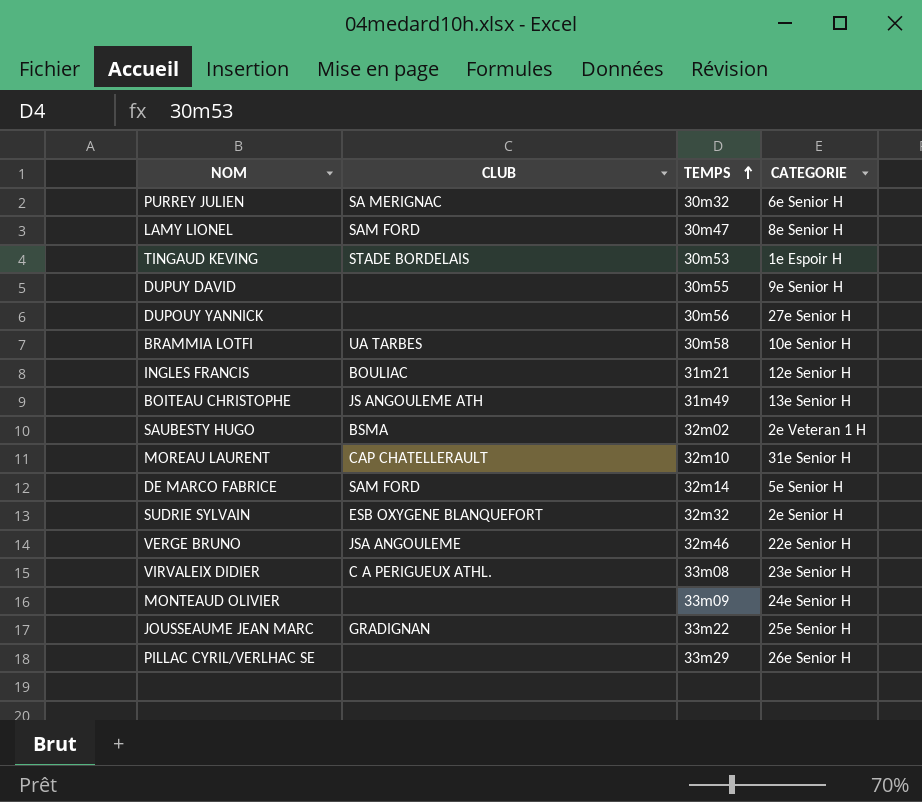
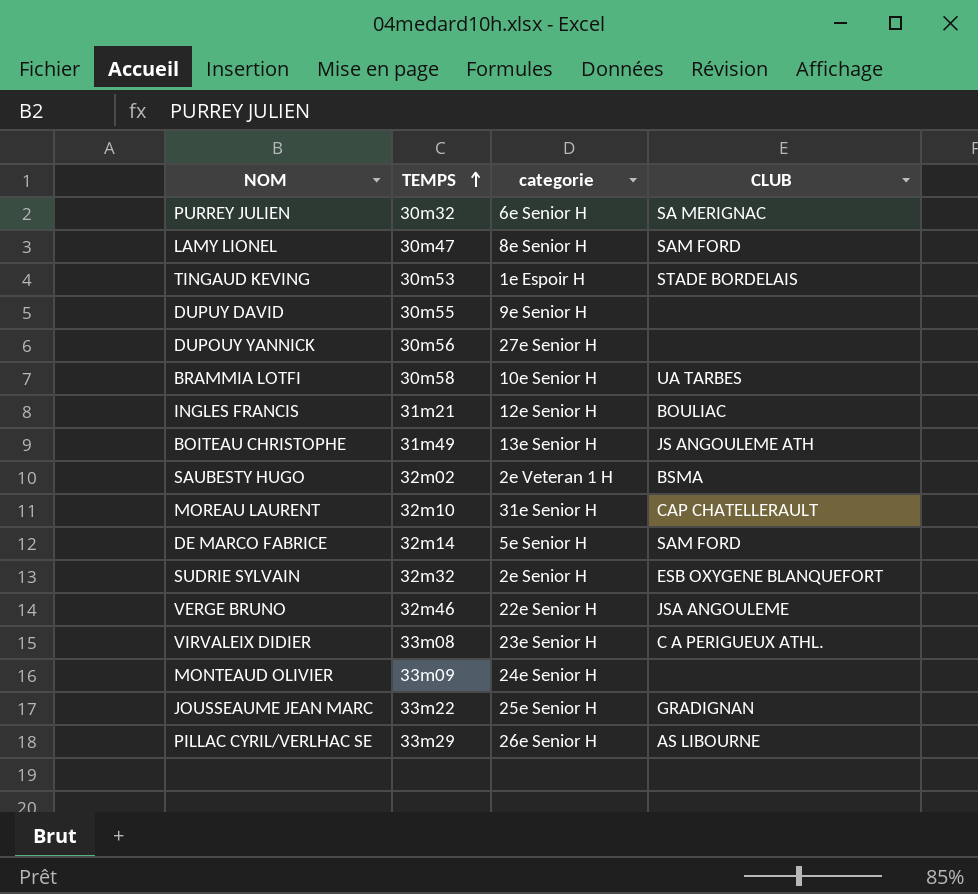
column name: CATEGORIE -> categorie
column CLUB | position: 2 -> 4
PILLAC CYRIL/VERLHAC SE | CLUB: none -> AS LIBOURNE

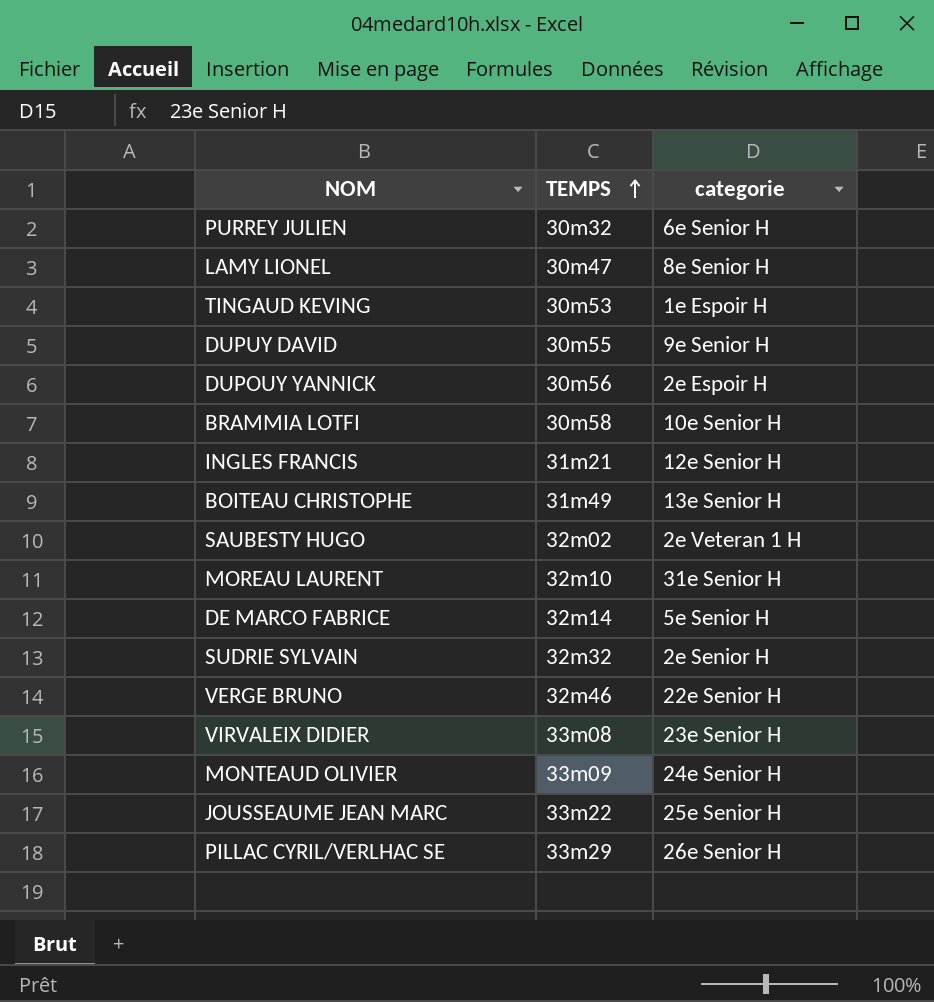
column CLUB | position: 4 -> none
DUPOUY YANNICK | categorie: 27e Senior H -> 2e Espoir H

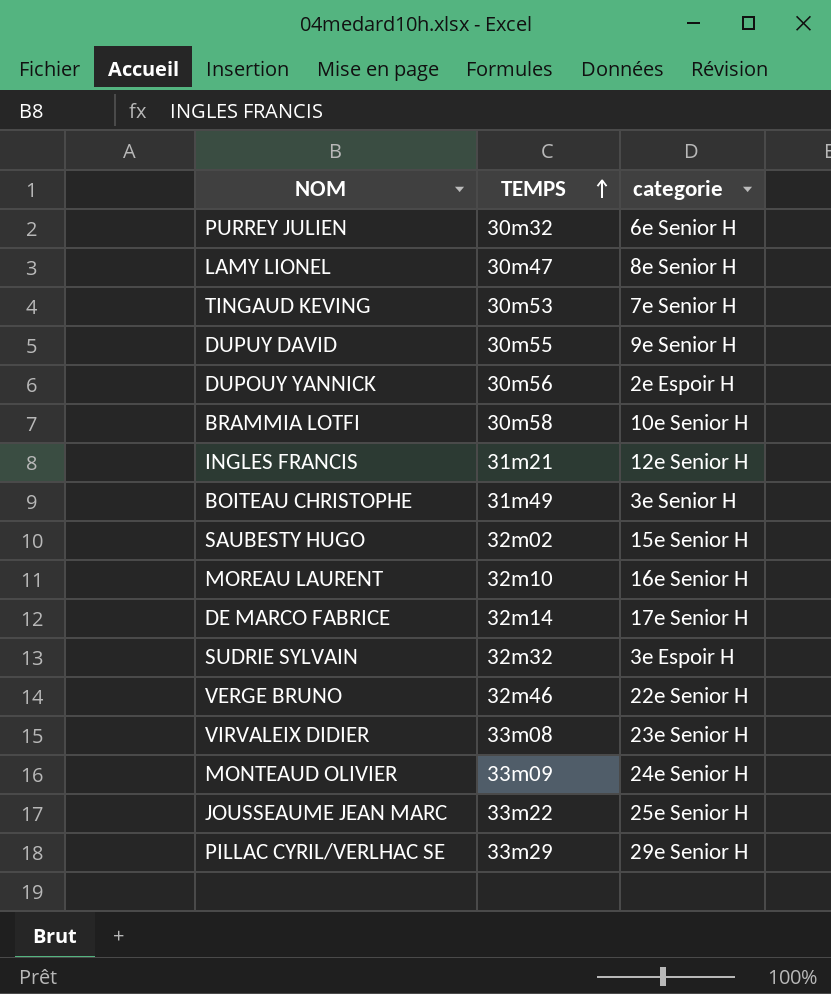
TINGAUD KEVING | categorie: 1e Espoir H -> 7e Senior H
BOITEAU CHRISTOPHE | categorie: 13e Senior H -> 3e Senior H
SAUBESTY HUGO | categorie: 2e Veteran 1 H -> 15e Senior H
MOREAU LAURENT | categorie: 31e Senior H -> 16e Senior H
DE MARCO FABRICE | categorie: 5e Senior H -> 17e Senior H
SUDRIE SYLVAIN | categorie: 2e Senior H -> 3e Espoir H
PILLAC CYRIL/VERLHAC SE | categorie: 26e Senior H -> 29e Senior H

